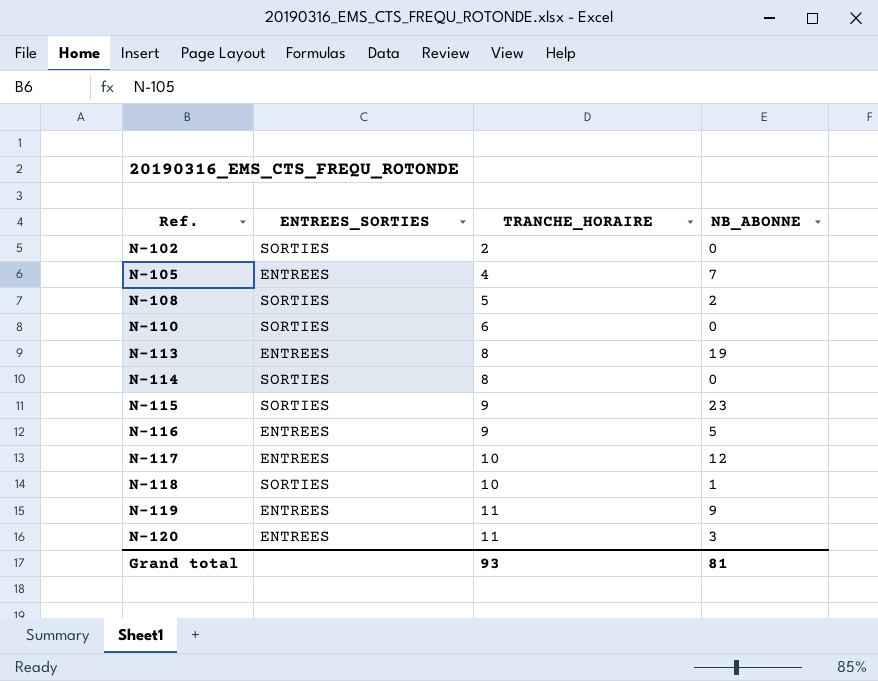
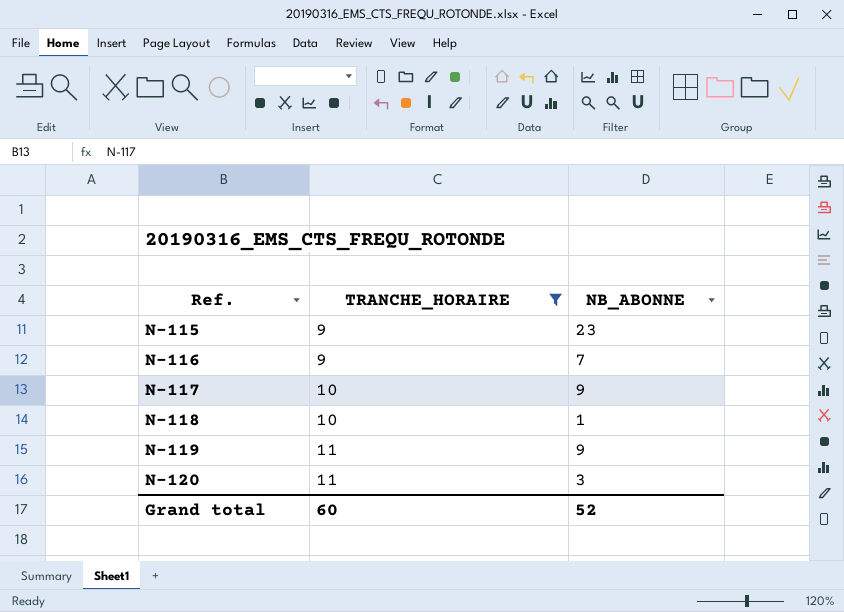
filter: none -> TRANCHE_HORAIRE >= 9
column ENTREES_SORTIES | position: 2 -> none
N-116 | NB_ABONNE: 5 -> 7
N-117 | NB_ABONNE: 12 -> 9
Grand total | TRANCHE_HORAIRE: 93 -> 60
Grand total | NB_ABONNE: 81 -> 52

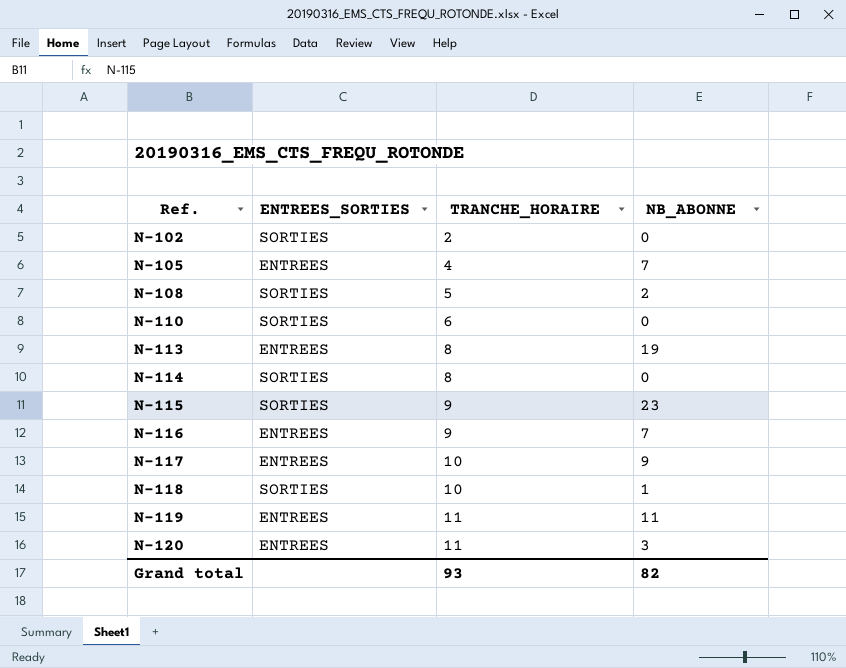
filter: TRANCHE_HORAIRE >= 9 -> none
column ENTREES_SORTIES | position: none -> 2
N-119 | NB_ABONNE: 9 -> 11
Grand total | TRANCHE_HORAIRE: 60 -> 93
Grand total | NB_ABONNE: 52 -> 82

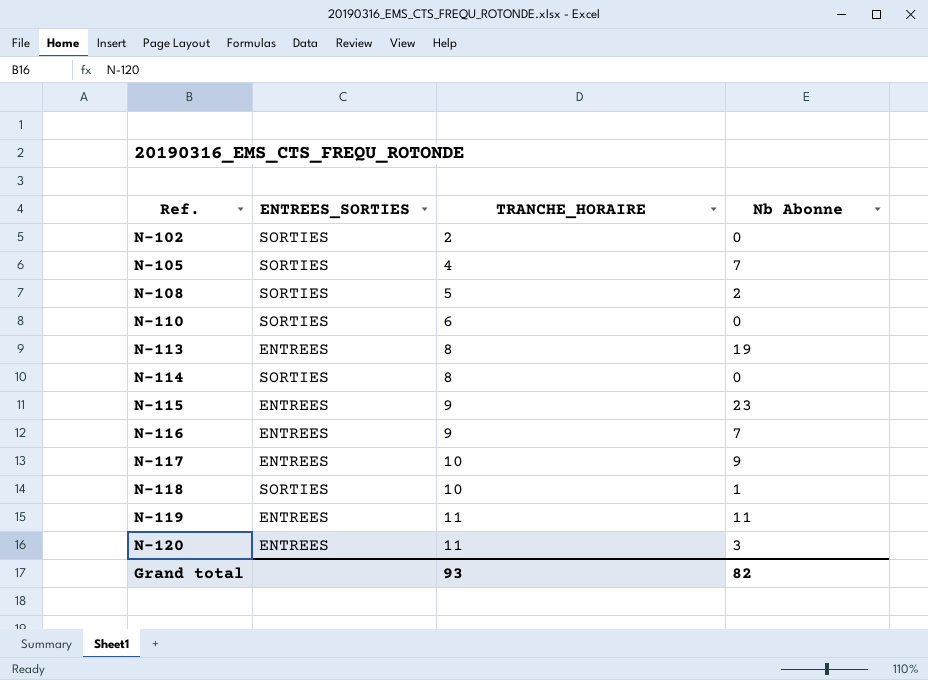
column name: NB_ABONNE -> Nb Abonne
N-105 | ENTREES_SORTIES: ENTREES -> SORTIES
N-115 | ENTREES_SORTIES: SORTIES -> ENTREES

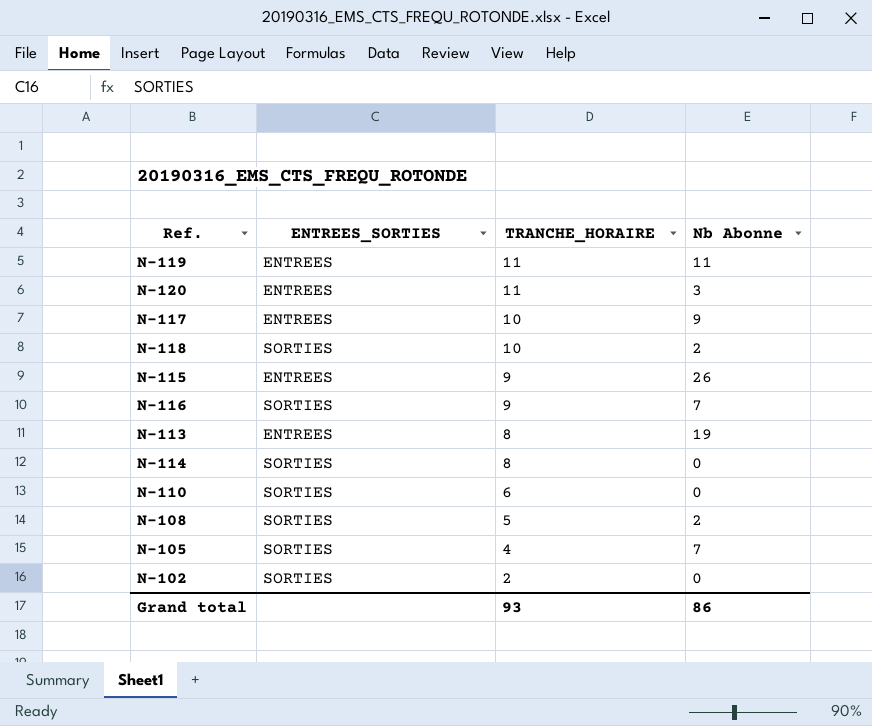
row order: Ref. ascending -> TRANCHE_HORAIRE descending
N-118 | Nb Abonne: 1 -> 2
N-115 | Nb Abonne: 23 -> 26
N-116 | ENTREES_SORTIES: ENTREES -> SORTIES
Grand total | Nb Abonne: 82 -> 86

